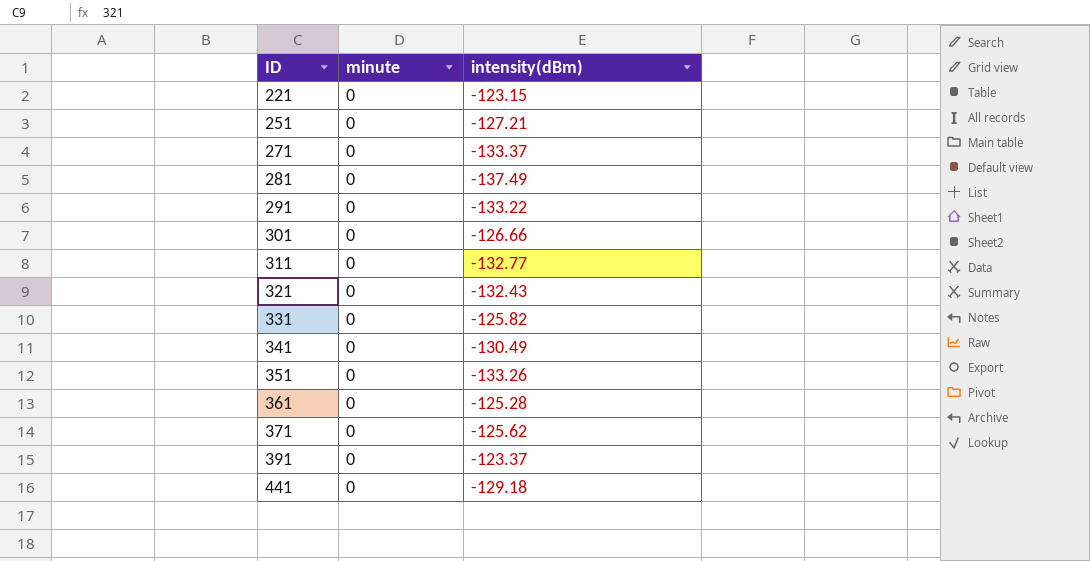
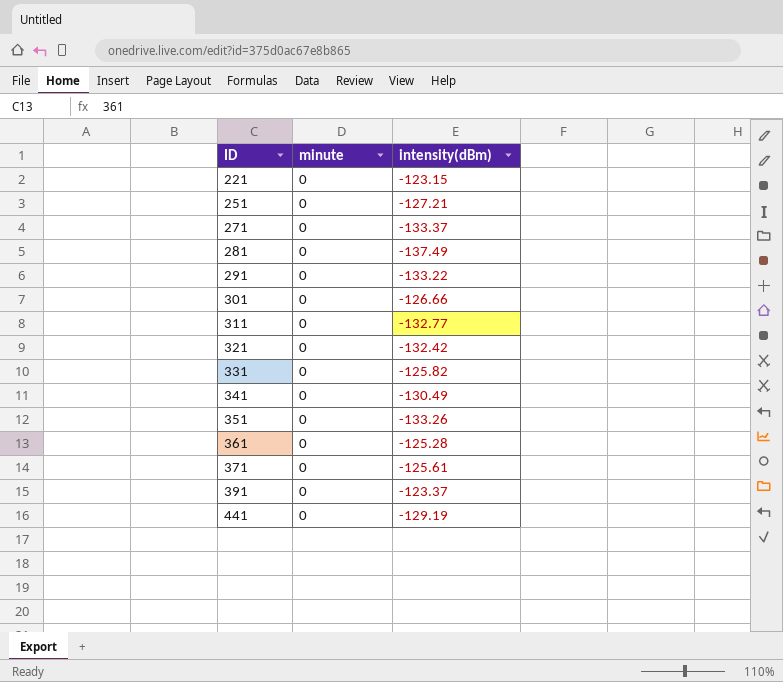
321 | intensity(dBm): -132.43 -> -132.42
371 | intensity(dBm): -125.62 -> -125.61
441 | intensity(dBm): -129.18 -> -129.19

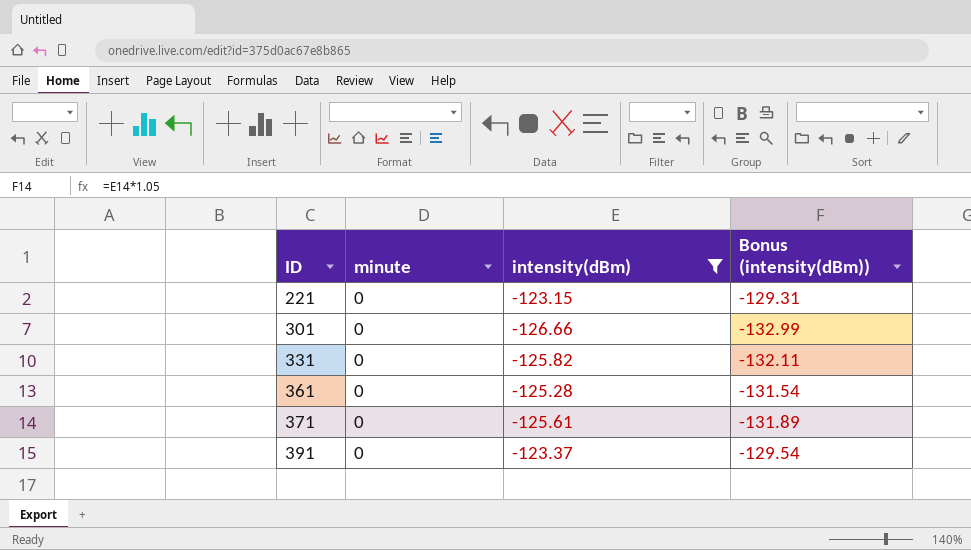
filter: none -> intensity(dBm) >= -126.66
column Bonus (intensity(dBm)) | formula: none -> [intensity(dBm)] * 1.05

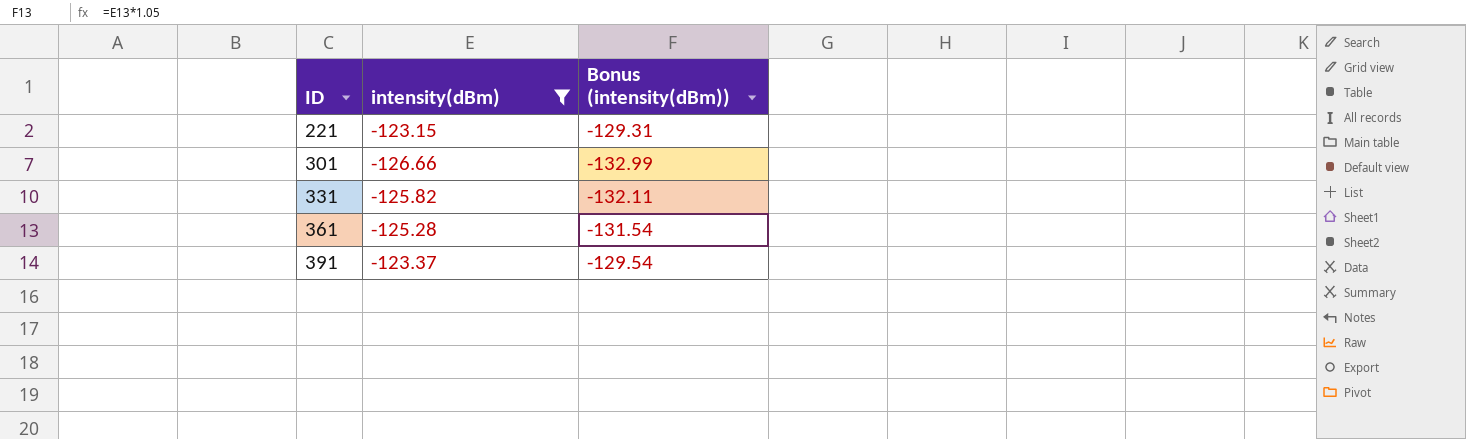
column minute | position: 2 -> none
row 371: 0 | -125.61 | -131.89 -> none

